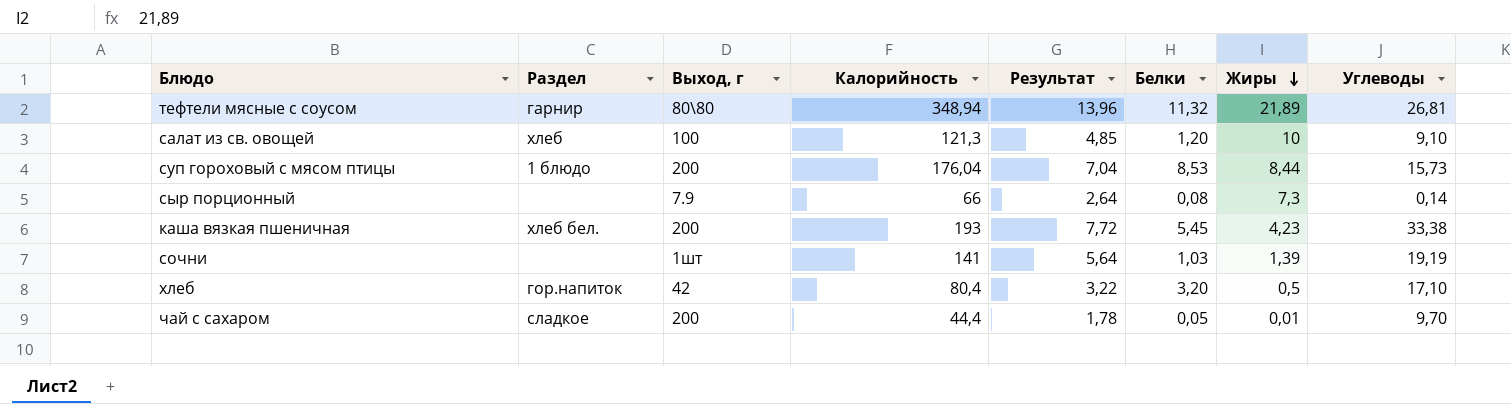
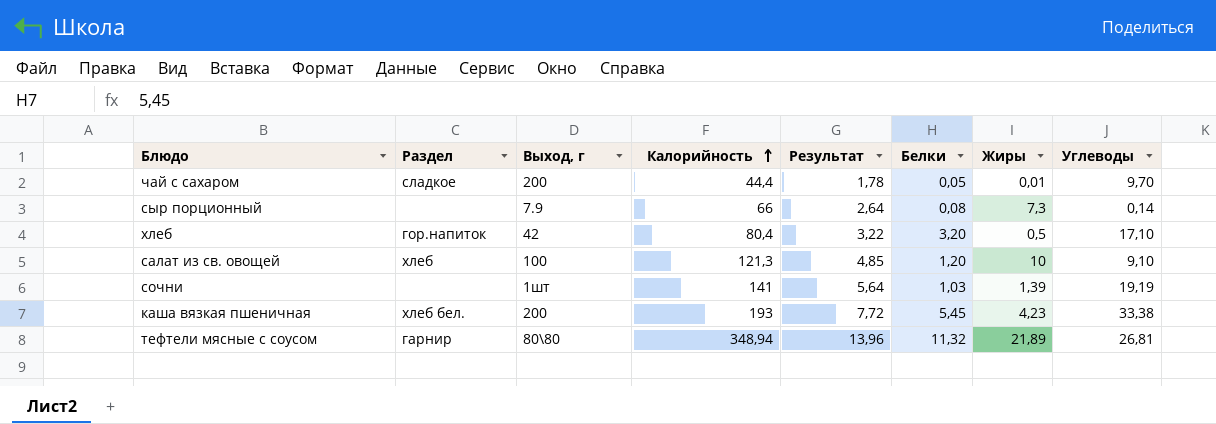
row order: Жиры descending -> Калорийность ascending
row суп гороховый с мясом птицы: 1 блюдо | 200 | 176,04 | 7,04 | 8,53 | 8,44 | 15,73 -> none

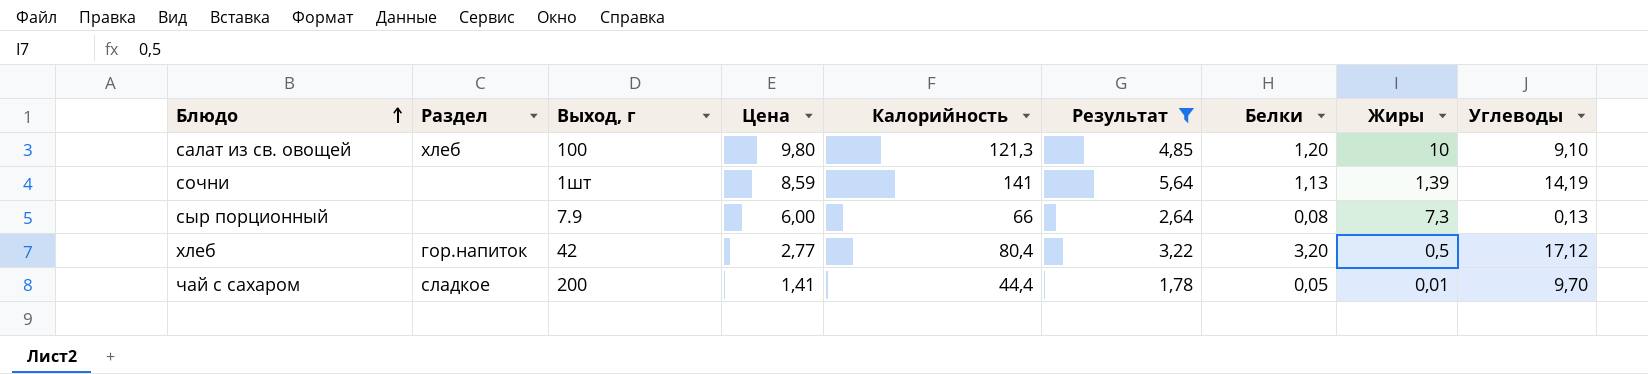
filter: none -> Результат <= 5,64
row order: Калорийность ascending -> Блюдо ascending
column Цена | position: none -> 4
сочни | Белки: 1,03 -> 1,13
сочни | Углеводы: 19,19 -> 14,19
сыр порционный | Углеводы: 0,14 -> 0,13
хлеб | Углеводы: 17,10 -> 17,12

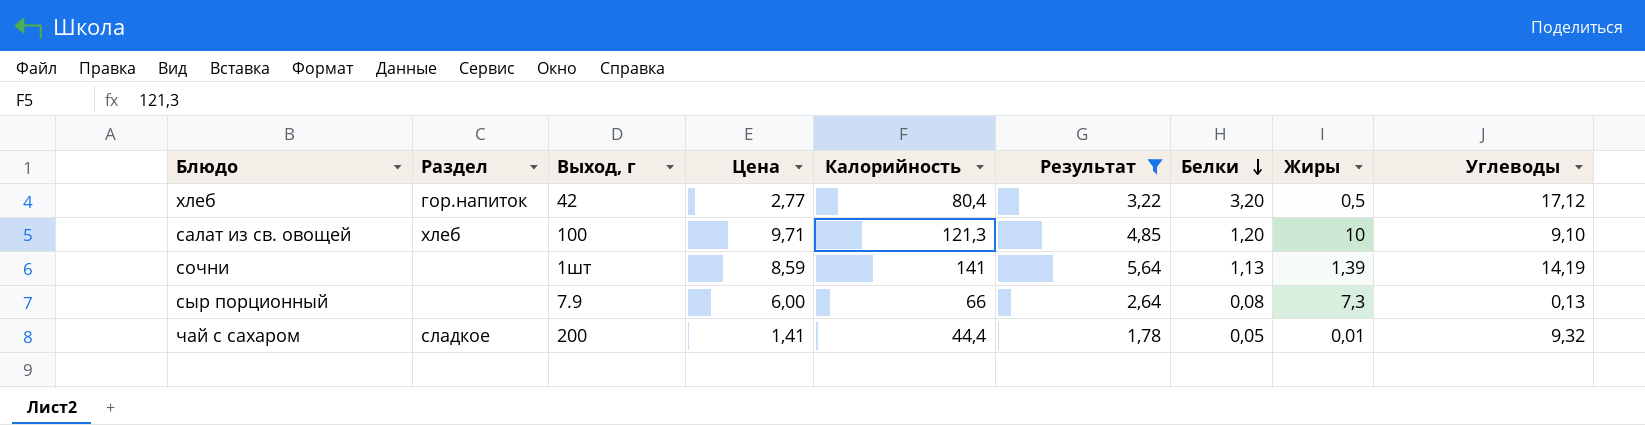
row order: Блюдо ascending -> Белки descending
салат из св. овощей | Цена: 9,80 -> 9,71
чай с сахаром | Углеводы: 9,70 -> 9,32

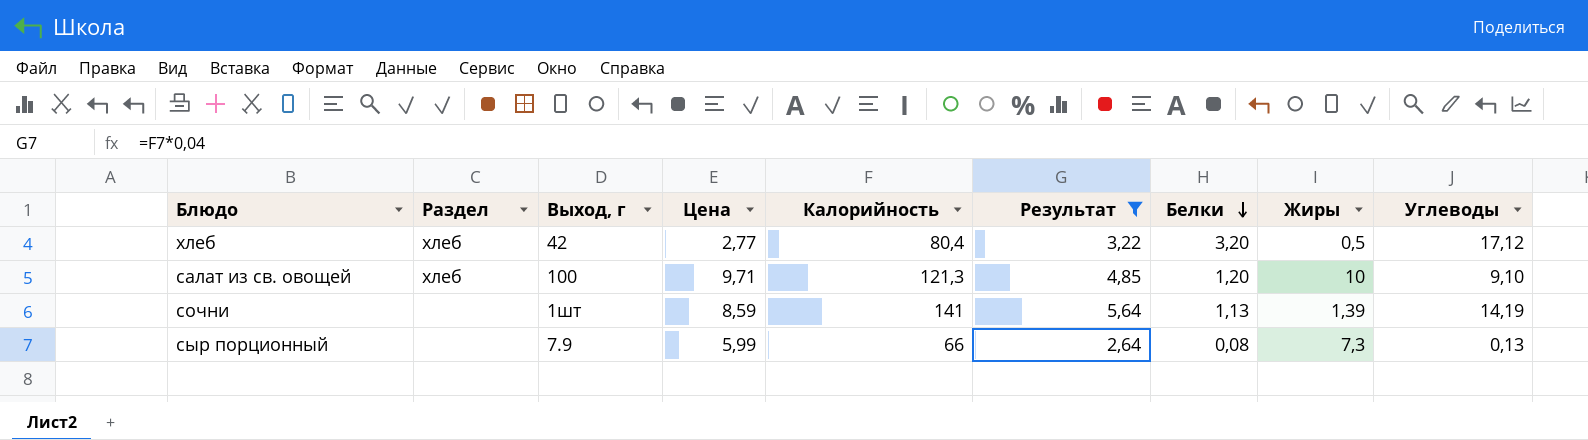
row чай с сахаром: сладкое | 200 | 1,41 | 44,4 | 1,78 | 0,05 | 0,01 | 9,32 -> none
хлеб | Раздел: гор.напиток -> хлеб
сыр порционный | Цена: 6,00 -> 5,99

